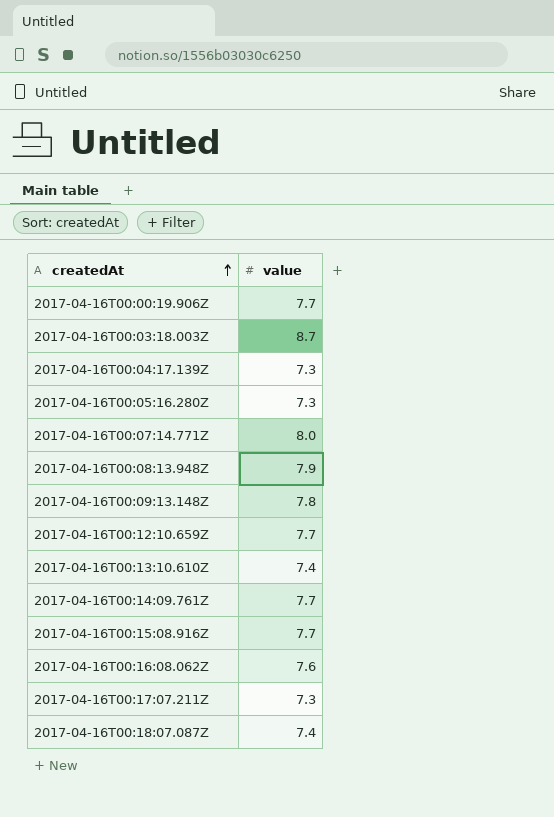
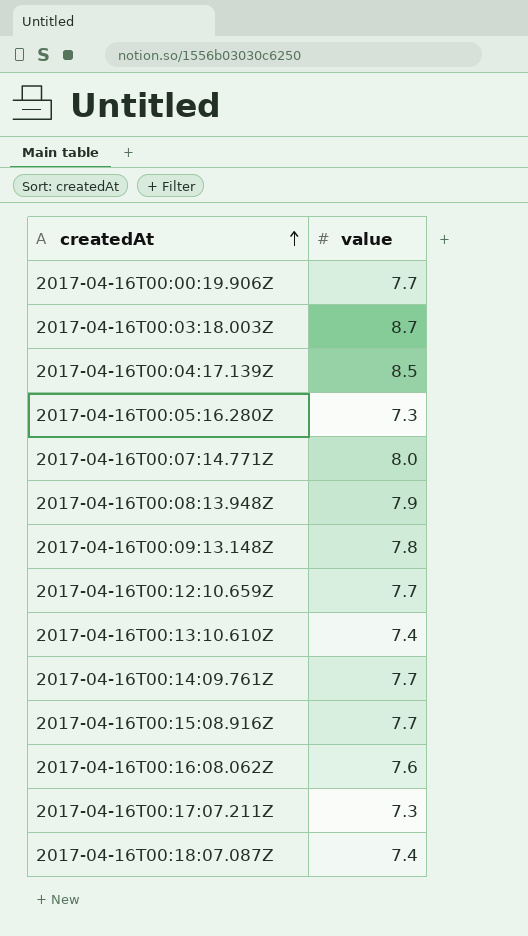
2017-04-16T00:04:17.139Z | value: 7.3 -> 8.5

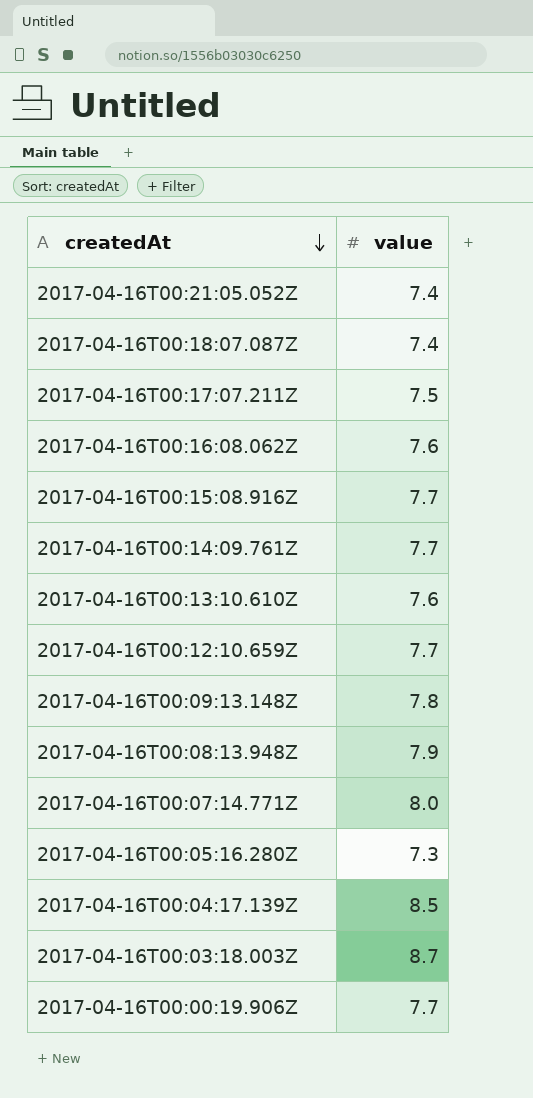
row order: createdAt ascending -> createdAt descending
row 2017-04-16T00:21:05.052Z: none -> 7.4
2017-04-16T00:17:07.211Z | value: 7.3 -> 7.5
2017-04-16T00:13:10.610Z | value: 7.4 -> 7.6

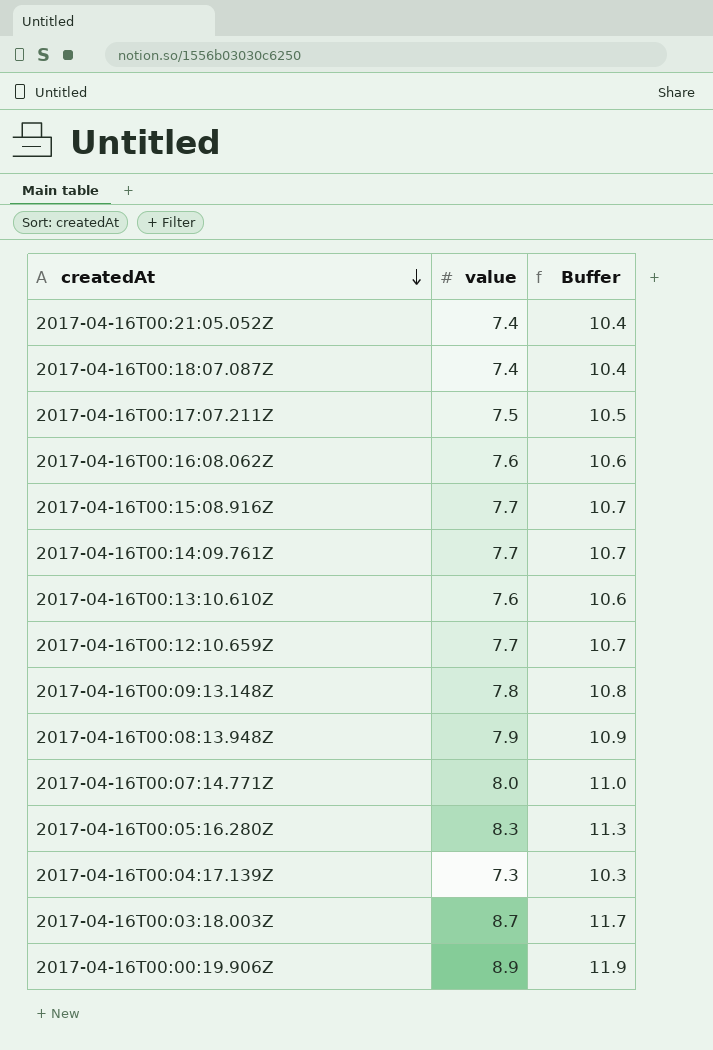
column Buffer | formula: none -> [value] + 3
2017-04-16T00:05:16.280Z | value: 7.3 -> 8.3
2017-04-16T00:04:17.139Z | value: 8.5 -> 7.3
2017-04-16T00:00:19.906Z | value: 7.7 -> 8.9

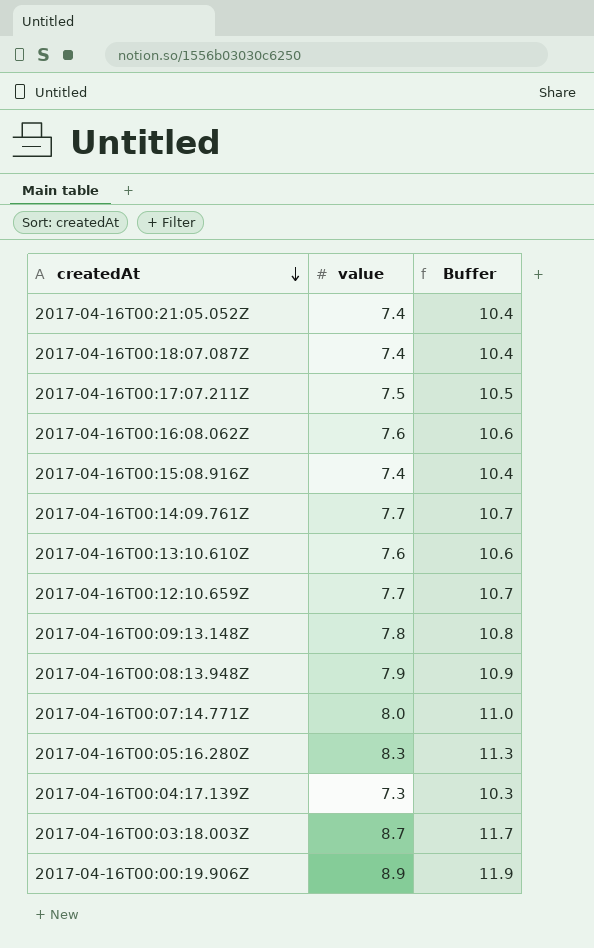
2017-04-16T00:15:08.916Z | value: 7.7 -> 7.4
2017-04-16T00:15:08.916Z | Buffer: 10.7 -> 10.4

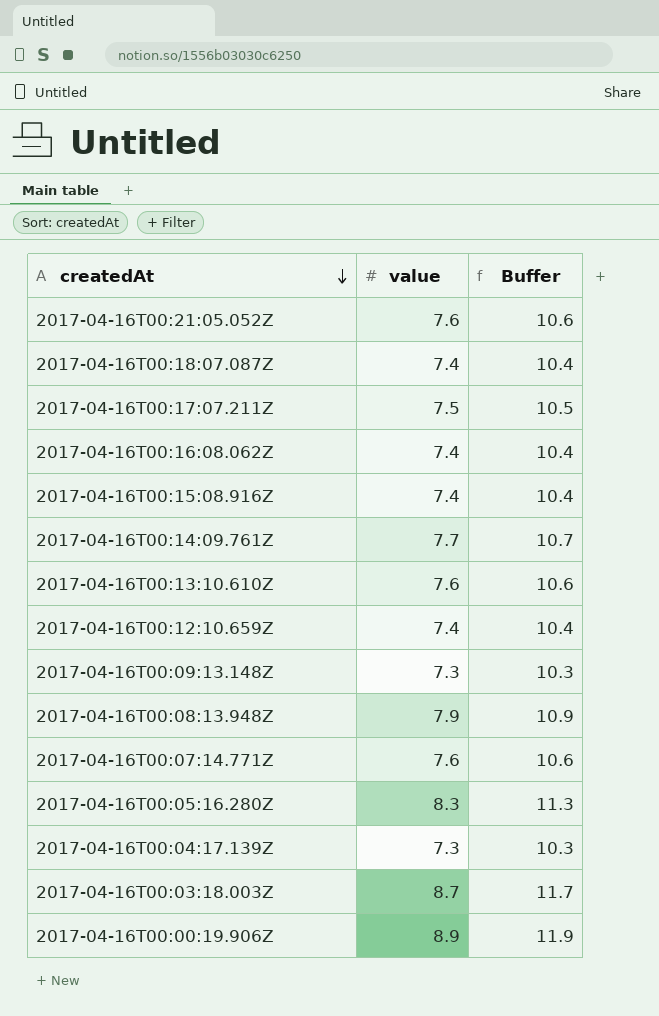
2017-04-16T00:21:05.052Z | value: 7.4 -> 7.6
2017-04-16T00:21:05.052Z | Buffer: 10.4 -> 10.6
2017-04-16T00:16:08.062Z | value: 7.6 -> 7.4
2017-04-16T00:16:08.062Z | Buffer: 10.6 -> 10.4
2017-04-16T00:12:10.659Z | value: 7.7 -> 7.4
2017-04-16T00:12:10.659Z | Buffer: 10.7 -> 10.4
2017-04-16T00:09:13.148Z | value: 7.8 -> 7.3
2017-04-16T00:09:13.148Z | Buffer: 10.8 -> 10.3
2017-04-16T00:07:14.771Z | value: 8.0 -> 7.6
2017-04-16T00:07:14.771Z | Buffer: 11.0 -> 10.6

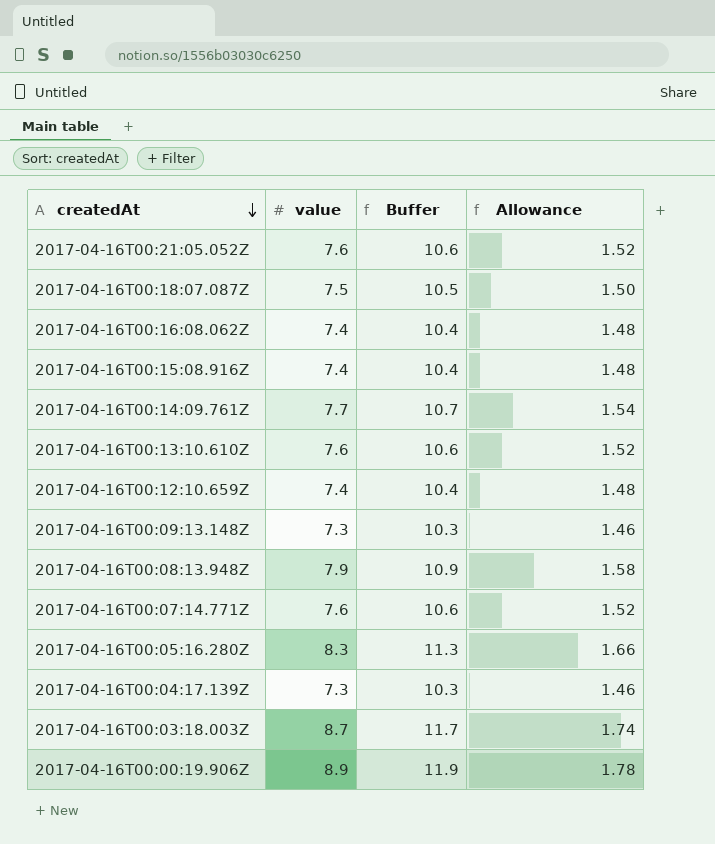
column Allowance | formula: none -> [value] * 0.2
row 2017-04-16T00:17:07.211Z: 7.5 | 10.5 -> none
2017-04-16T00:18:07.087Z | value: 7.4 -> 7.5
2017-04-16T00:18:07.087Z | Buffer: 10.4 -> 10.5

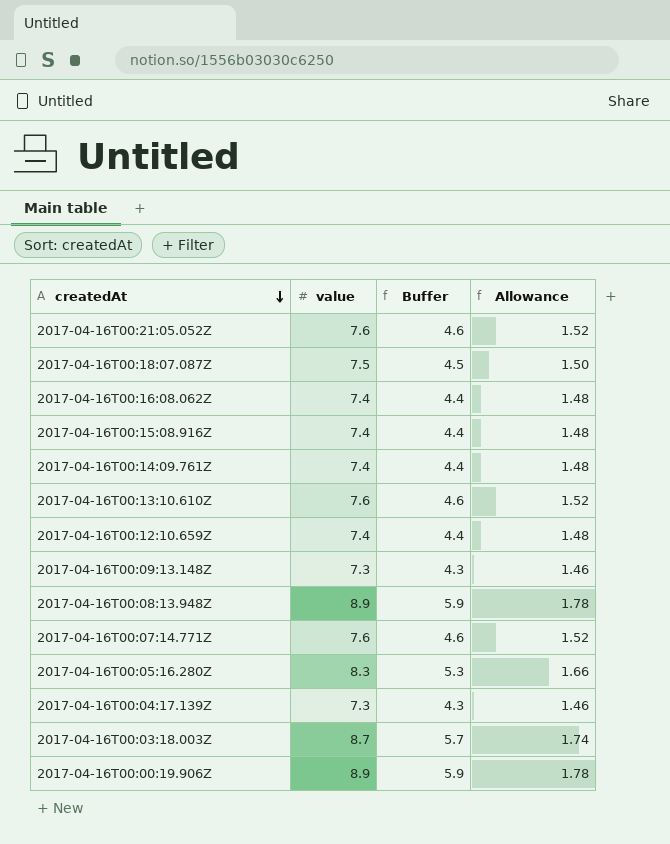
column Buffer | formula: [value] + 3 -> [value] - 3
2017-04-16T00:14:09.761Z | value: 7.7 -> 7.4
2017-04-16T00:14:09.761Z | Allowance: 1.54 -> 1.48
2017-04-16T00:08:13.948Z | value: 7.9 -> 8.9
2017-04-16T00:08:13.948Z | Allowance: 1.58 -> 1.78

